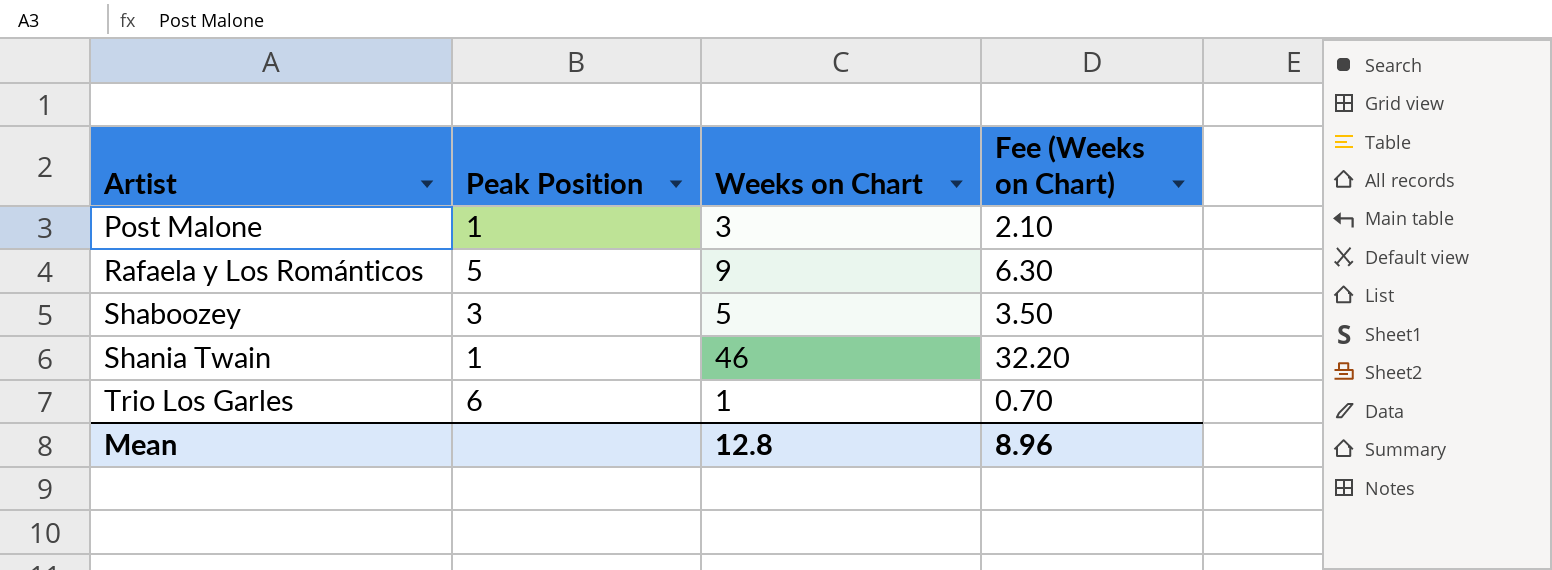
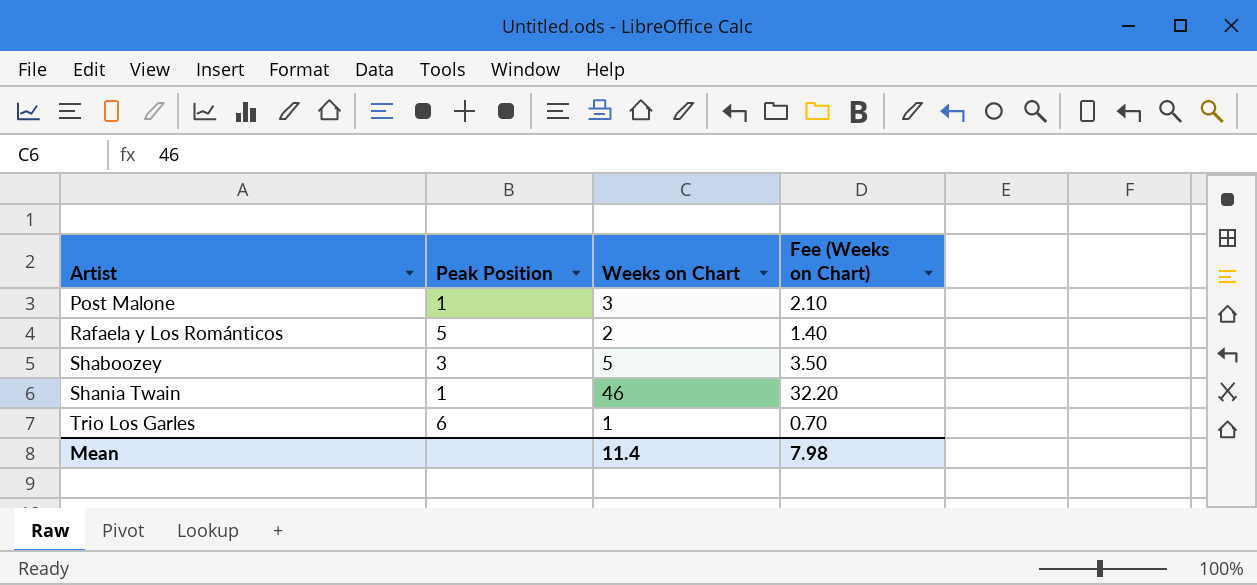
Rafaela y Los Románticos | Weeks on Chart: 9 -> 2
Rafaela y Los Románticos | Fee (Weeks on Chart): 6.30 -> 1.40
Mean | Weeks on Chart: 12.8 -> 11.4
Mean | Fee (Weeks on Chart): 8.96 -> 7.98

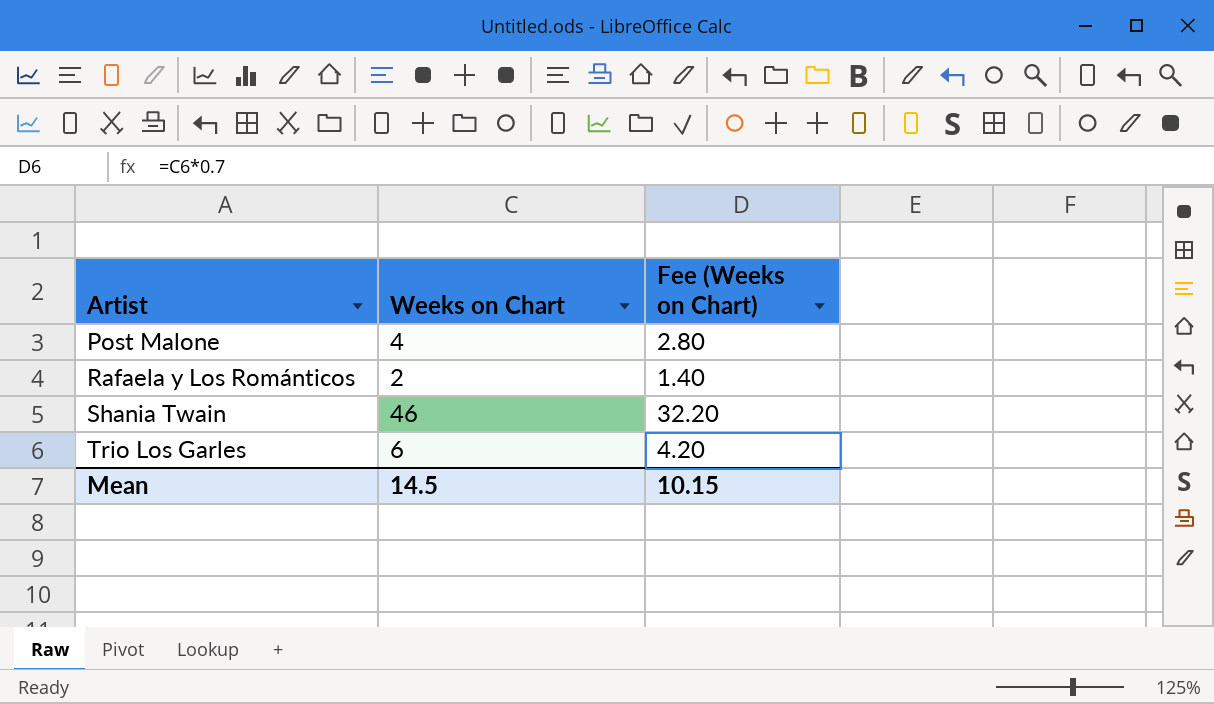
column Peak Position | position: 2 -> none
row Shaboozey: 3 | 5 | 3.50 -> none
Post Malone | Weeks on Chart: 3 -> 4
Post Malone | Fee (Weeks on Chart): 2.10 -> 2.80
Trio Los Garles | Weeks on Chart: 1 -> 6
Trio Los Garles | Fee (Weeks on Chart): 0.70 -> 4.20
Mean | Weeks on Chart: 11.4 -> 14.5
Mean | Fee (Weeks on Chart): 7.98 -> 10.15

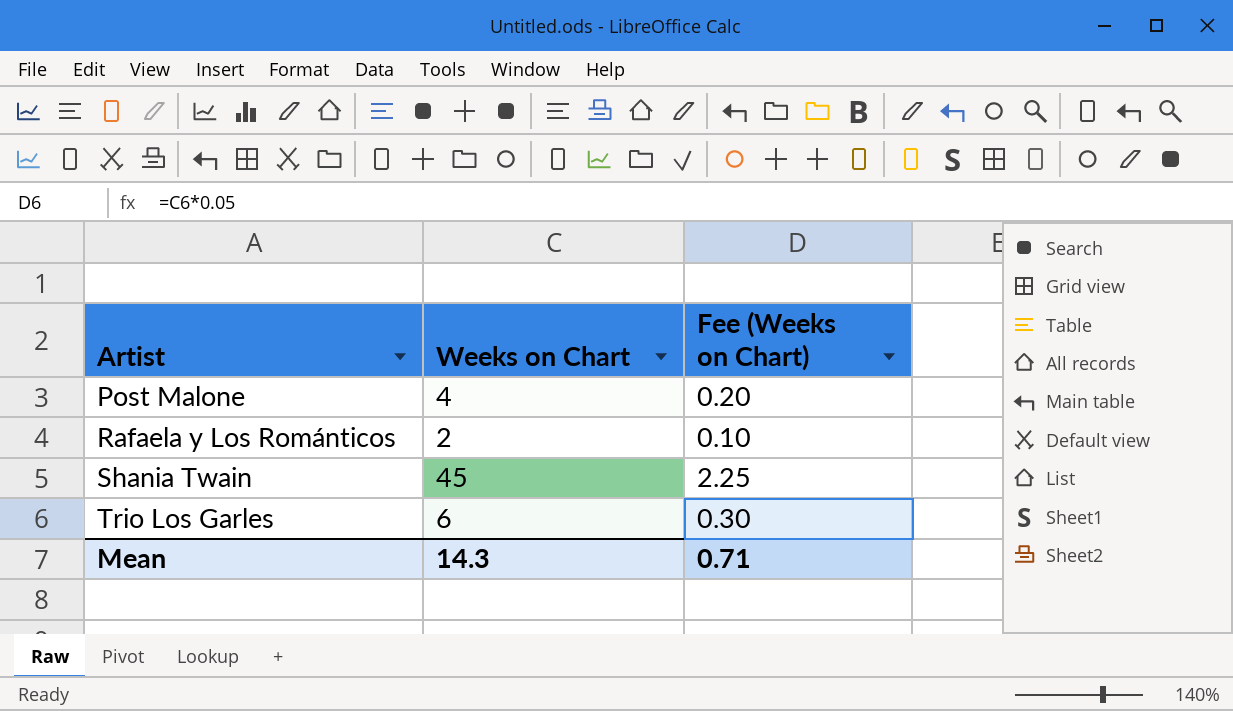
column Fee (Weeks on Chart) | formula: [Weeks on Chart] * 0.7 -> [Weeks on Chart] * 0.05
Shania Twain | Weeks on Chart: 46 -> 45
Mean | Weeks on Chart: 14.5 -> 14.3
Mean | Fee (Weeks on Chart): 10.15 -> 0.71

